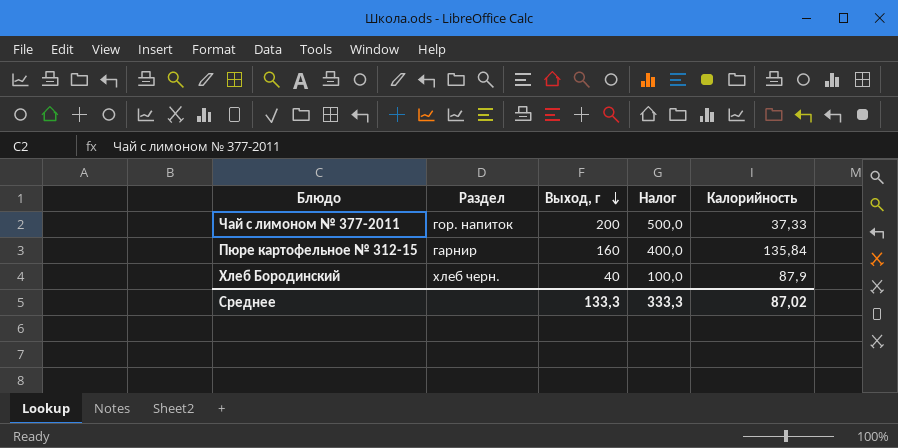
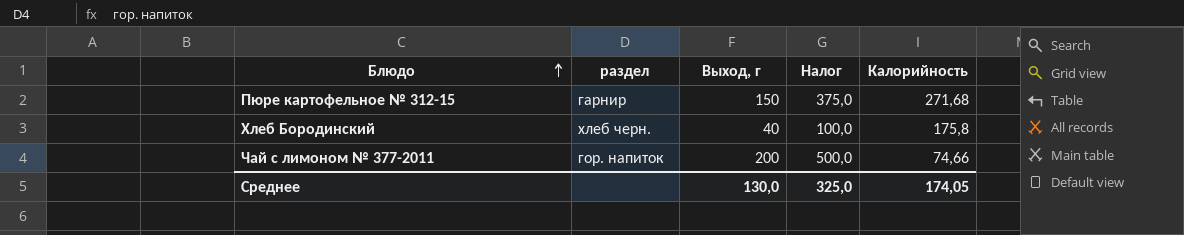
row order: Выход, г descending -> Блюдо ascending
column name: Раздел -> раздел
Пюре картофельное № 312-15 | Выход, г: 160 -> 150
Пюре картофельное № 312-15 | Налог: 400,0 -> 375,0
Пюре картофельное № 312-15 | Калорийность: 135,84 -> 271,68
Хлеб Бородинский | Калорийность: 87,9 -> 175,8
Чай с лимоном № 377-2011 | Калорийность: 37,33 -> 74,66
Среднее | Выход, г: 133,3 -> 130,0
Среднее | Налог: 333,3 -> 325,0
Среднее | Калорийность: 87,02 -> 174,05

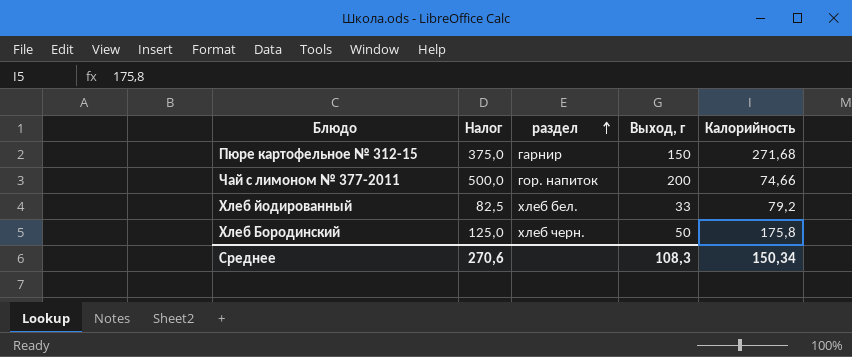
row order: Блюдо ascending -> раздел ascending
column Налог | position: 4 -> 2
row Хлеб йодированный: none -> 82,5 | хлеб бел. | 33 | 79,2
Хлеб Бородинский | Налог: 100,0 -> 125,0
Хлеб Бородинский | Выход, г: 40 -> 50
Среднее | Налог: 325,0 -> 270,6
Среднее | Выход, г: 130,0 -> 108,3
Среднее | Калорийность: 174,05 -> 150,34

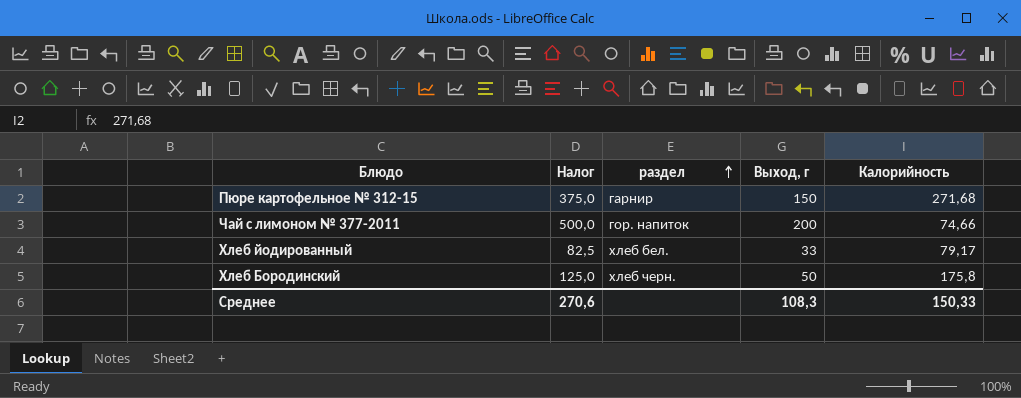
Хлеб йодированный | Калорийность: 79,2 -> 79,17
Среднее | Калорийность: 150,34 -> 150,33

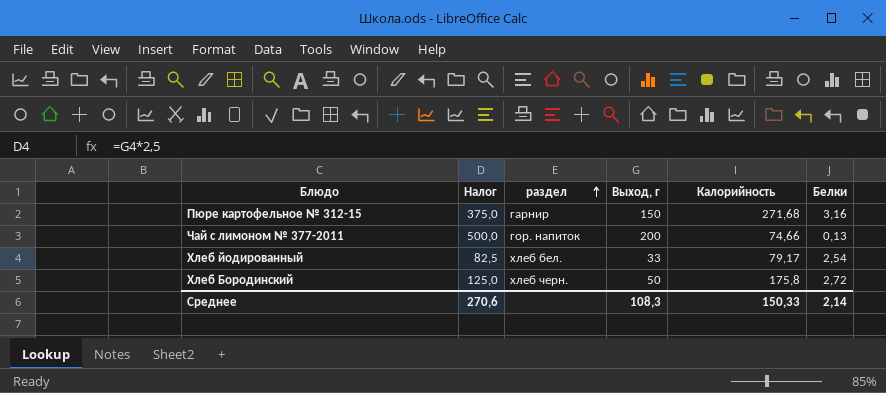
column Белки | position: none -> 6

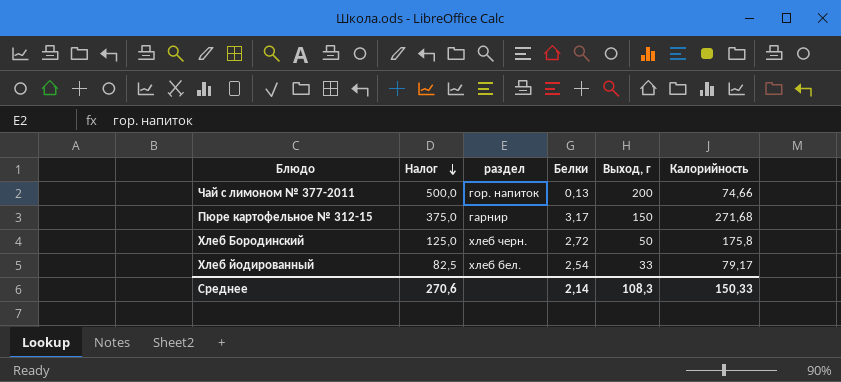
row order: раздел ascending -> Налог descending
column Белки | position: 6 -> 4
Пюре картофельное № 312-15 | Белки: 3,16 -> 3,17

